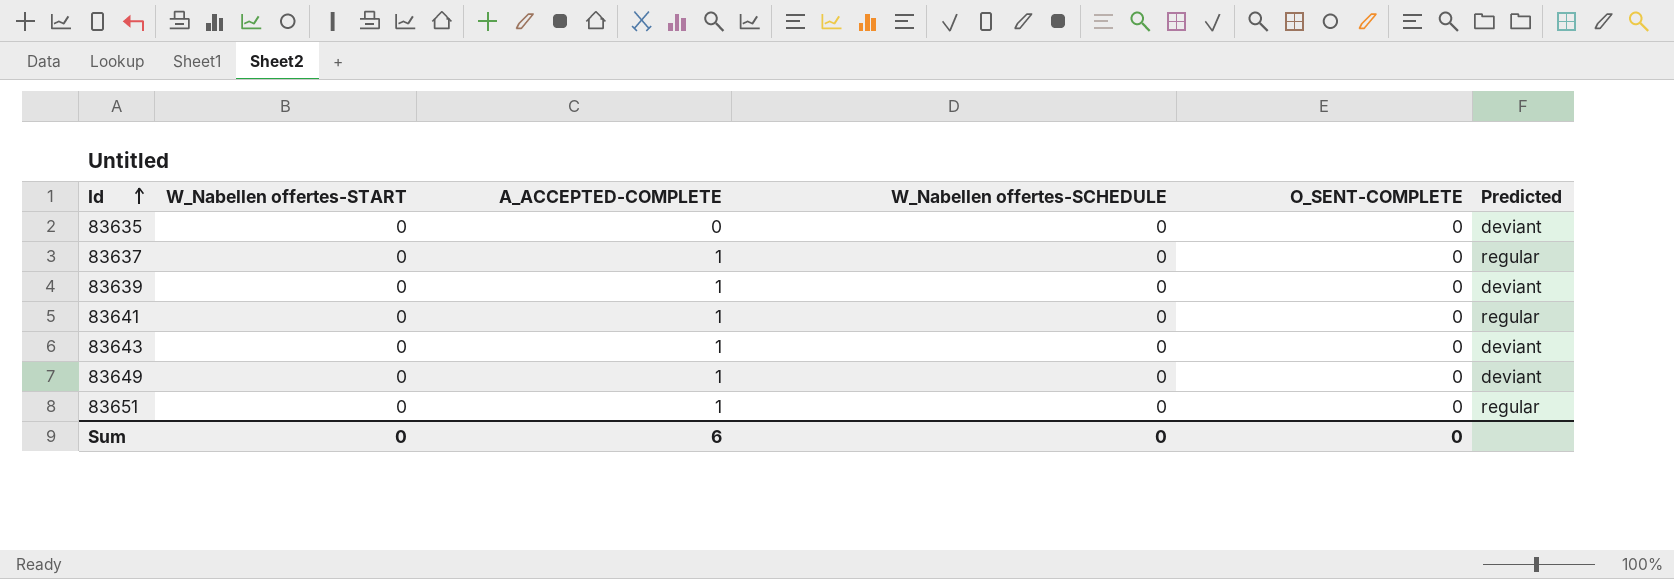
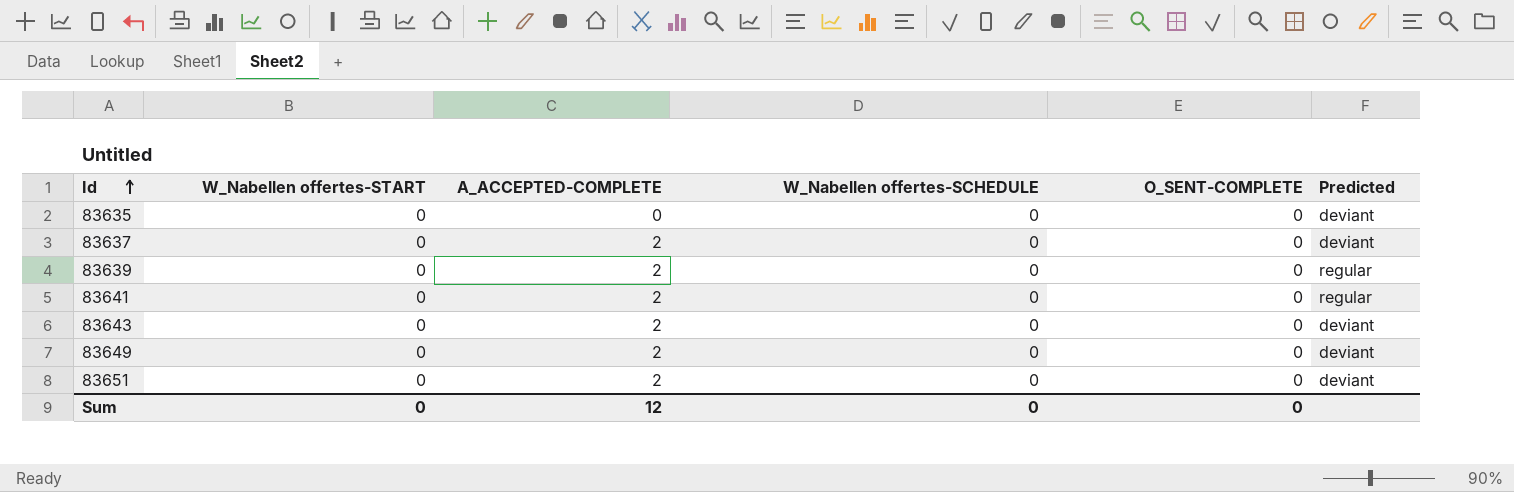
83637 | A_ACCEPTED-COMPLETE: 1 -> 2
83637 | Predicted: regular -> deviant
83639 | A_ACCEPTED-COMPLETE: 1 -> 2
83639 | Predicted: deviant -> regular
83641 | A_ACCEPTED-COMPLETE: 1 -> 2
83643 | A_ACCEPTED-COMPLETE: 1 -> 2
83649 | A_ACCEPTED-COMPLETE: 1 -> 2
83651 | A_ACCEPTED-COMPLETE: 1 -> 2
83651 | Predicted: regular -> deviant
Sum | A_ACCEPTED-COMPLETE: 6 -> 12

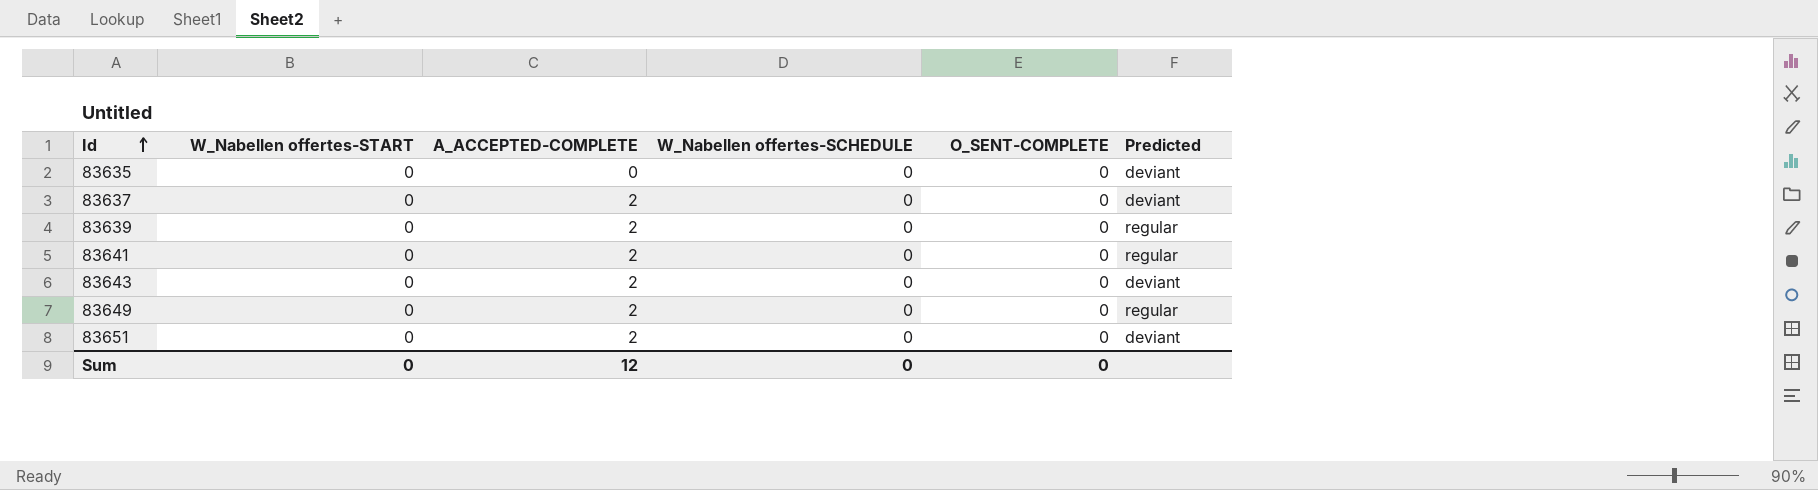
83649 | Predicted: deviant -> regular

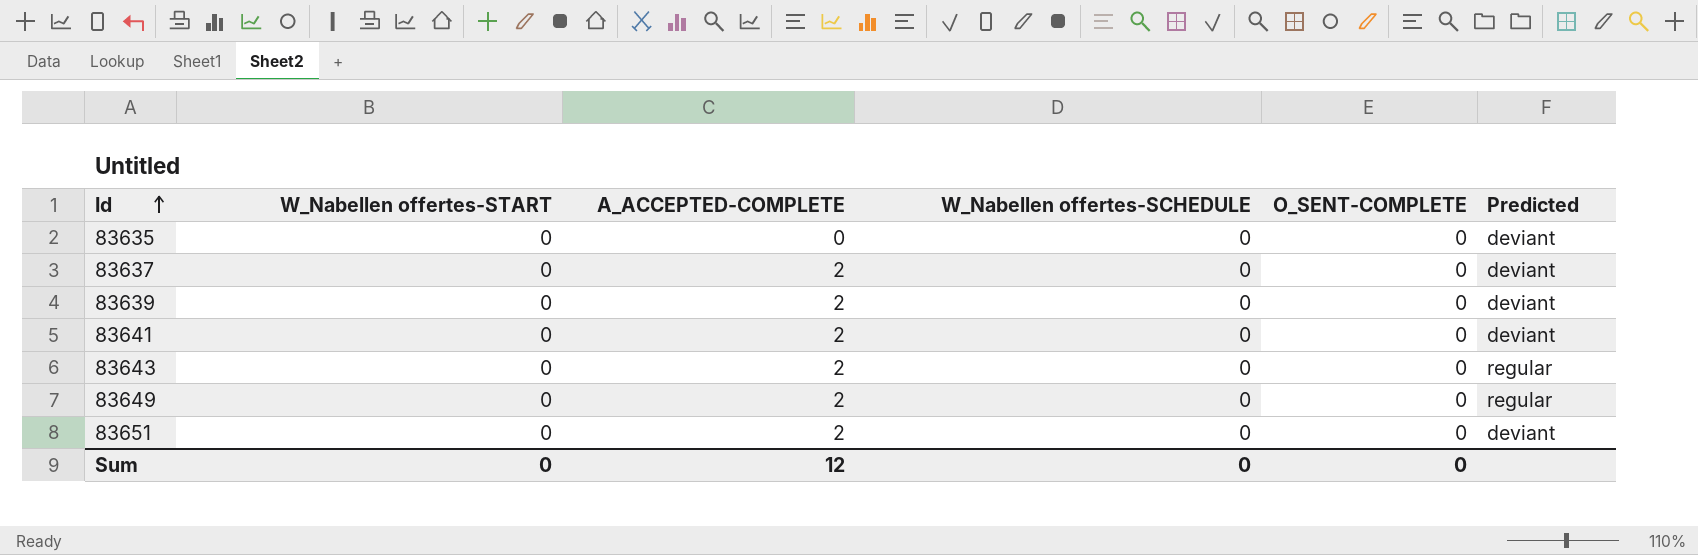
83639 | Predicted: regular -> deviant
83641 | Predicted: regular -> deviant
83643 | Predicted: deviant -> regular

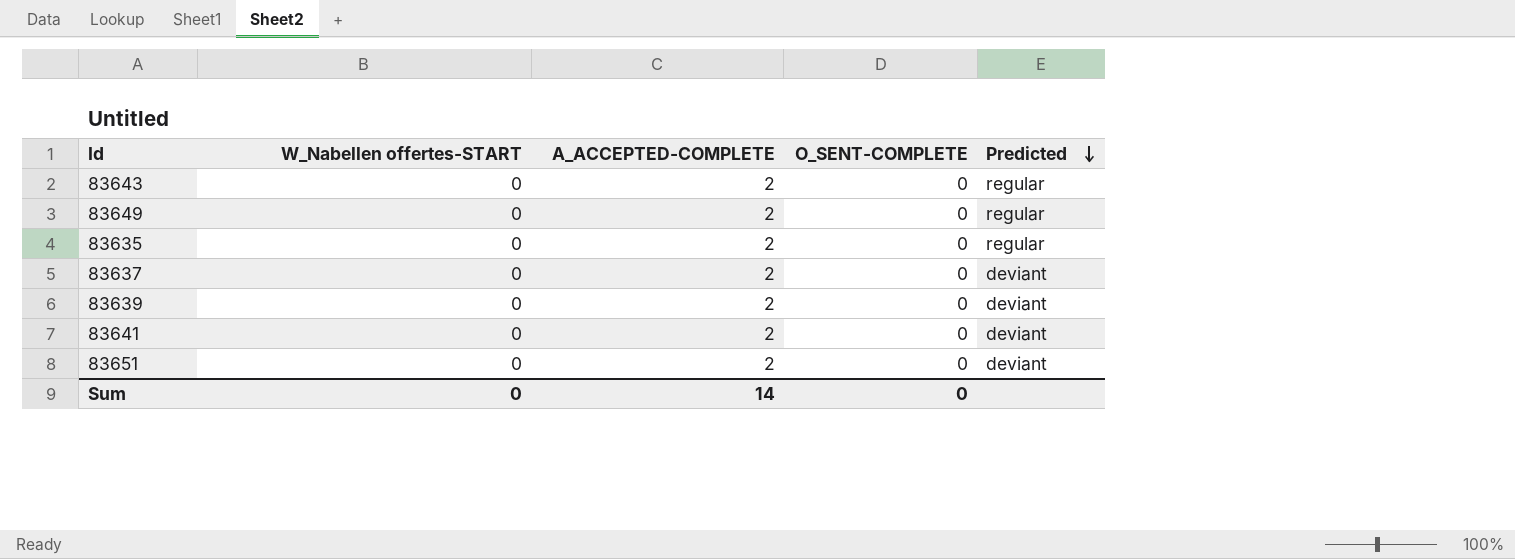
row order: Id ascending -> Predicted descending
column W_Nabellen offertes-SCHEDULE | position: 4 -> none
83635 | A_ACCEPTED-COMPLETE: 0 -> 2
83635 | Predicted: deviant -> regular
Sum | A_ACCEPTED-COMPLETE: 12 -> 14

